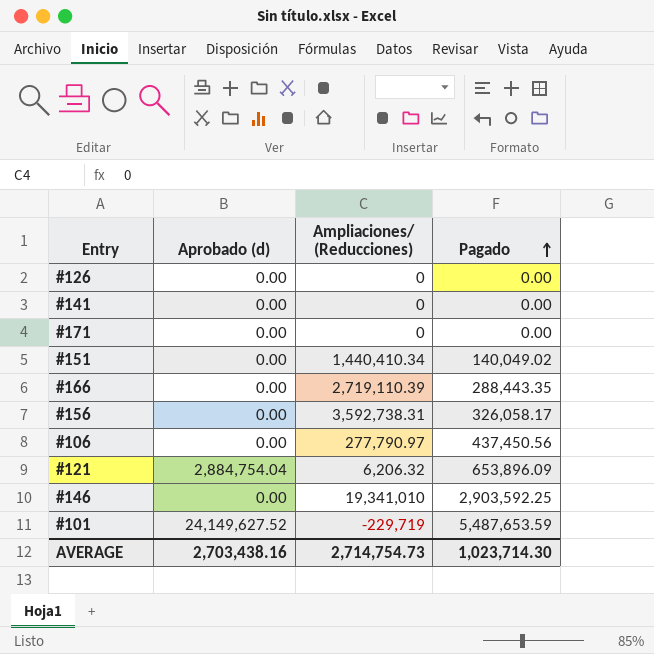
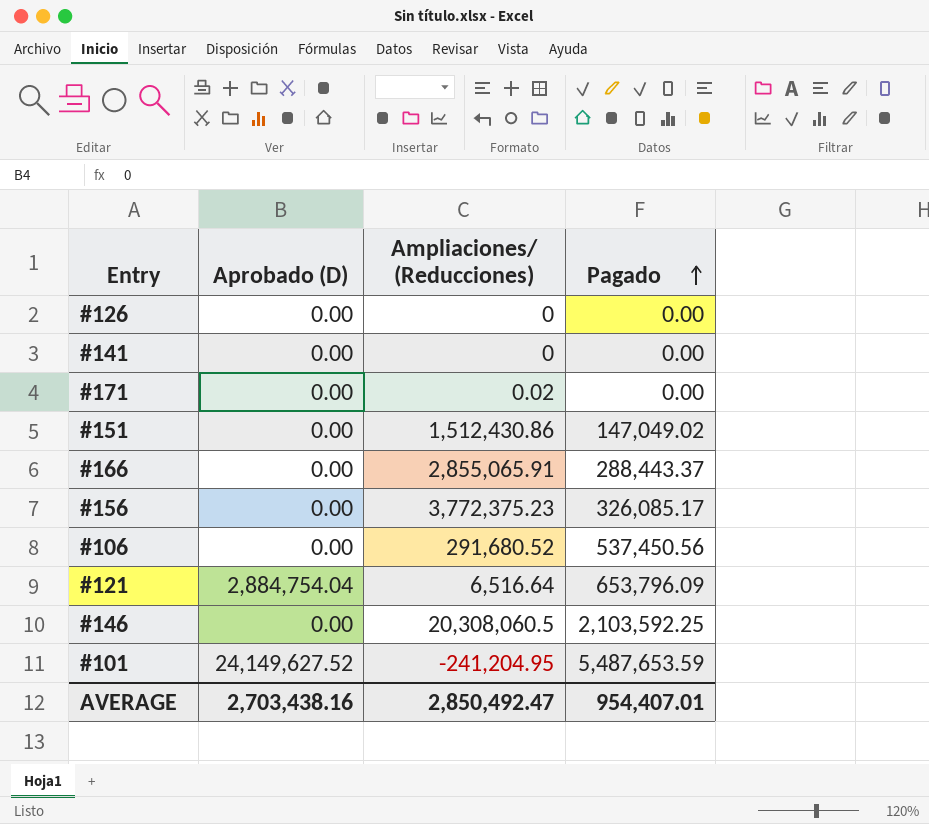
column name: Aprobado (d) -> Aprobado (D)
#171 | Ampliaciones/ (Reducciones): 0 -> 0.02
#151 | Ampliaciones/ (Reducciones): 1,440,410.34 -> 1,512,430.86
#151 | Pagado: 140,049.02 -> 147,049.02
#166 | Ampliaciones/ (Reducciones): 2,719,110.39 -> 2,855,065.91
#166 | Pagado: 288,443.35 -> 288,443.37
#156 | Ampliaciones/ (Reducciones): 3,592,738.31 -> 3,772,375.23
#156 | Pagado: 326,058.17 -> 326,085.17
#106 | Ampliaciones/ (Reducciones): 277,790.97 -> 291,680.52
#106 | Pagado: 437,450.56 -> 537,450.56
#121 | Ampliaciones/ (Reducciones): 6,206.32 -> 6,516.64
#121 | Pagado: 653,896.09 -> 653,796.09
#146 | Ampliaciones/ (Reducciones): 19,341,010 -> 20,308,060.5
#146 | Pagado: 2,903,592.25 -> 2,103,592.25
#101 | Ampliaciones/ (Reducciones): -229,719 -> -241,204.95
AVERAGE | Ampliaciones/ (Reducciones): 2,714,754.73 -> 2,850,492.47
AVERAGE | Pagado: 1,023,714.30 -> 954,407.01

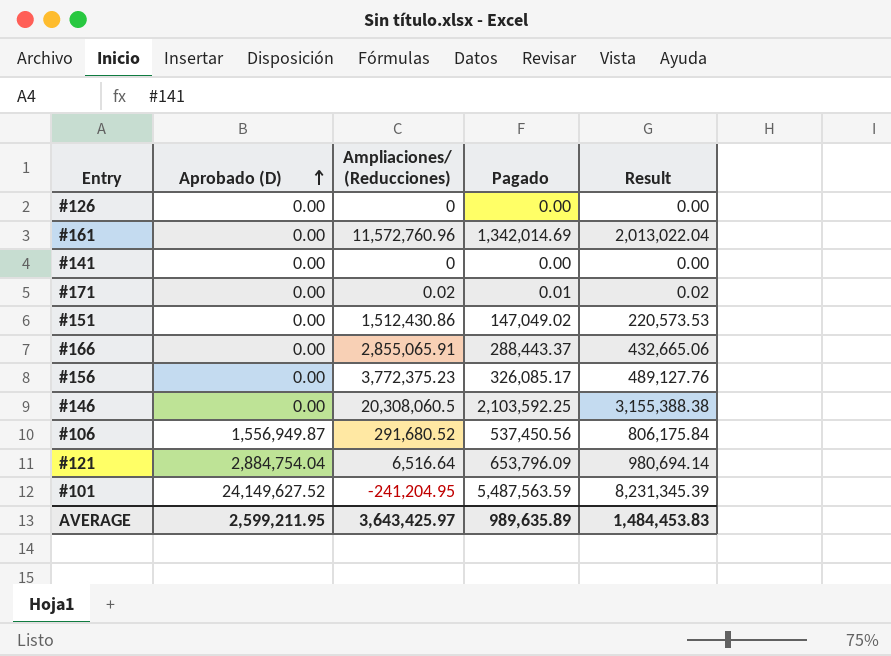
row order: Pagado ascending -> Aprobado (D) ascending
column Result | formula: none -> [Pagado] * 1.5
row #161: none -> 0.00 | 11,572,760.96 | 1,342,014.69 | 2,013,022.04
#171 | Pagado: 0.00 -> 0.01
#106 | Aprobado (D): 0.00 -> 1,556,949.87
#101 | Pagado: 5,487,653.59 -> 5,487,563.59
AVERAGE | Aprobado (D): 2,703,438.16 -> 2,599,211.95
AVERAGE | Ampliaciones/ (Reducciones): 2,850,492.47 -> 3,643,425.97
AVERAGE | Pagado: 954,407.01 -> 989,635.89

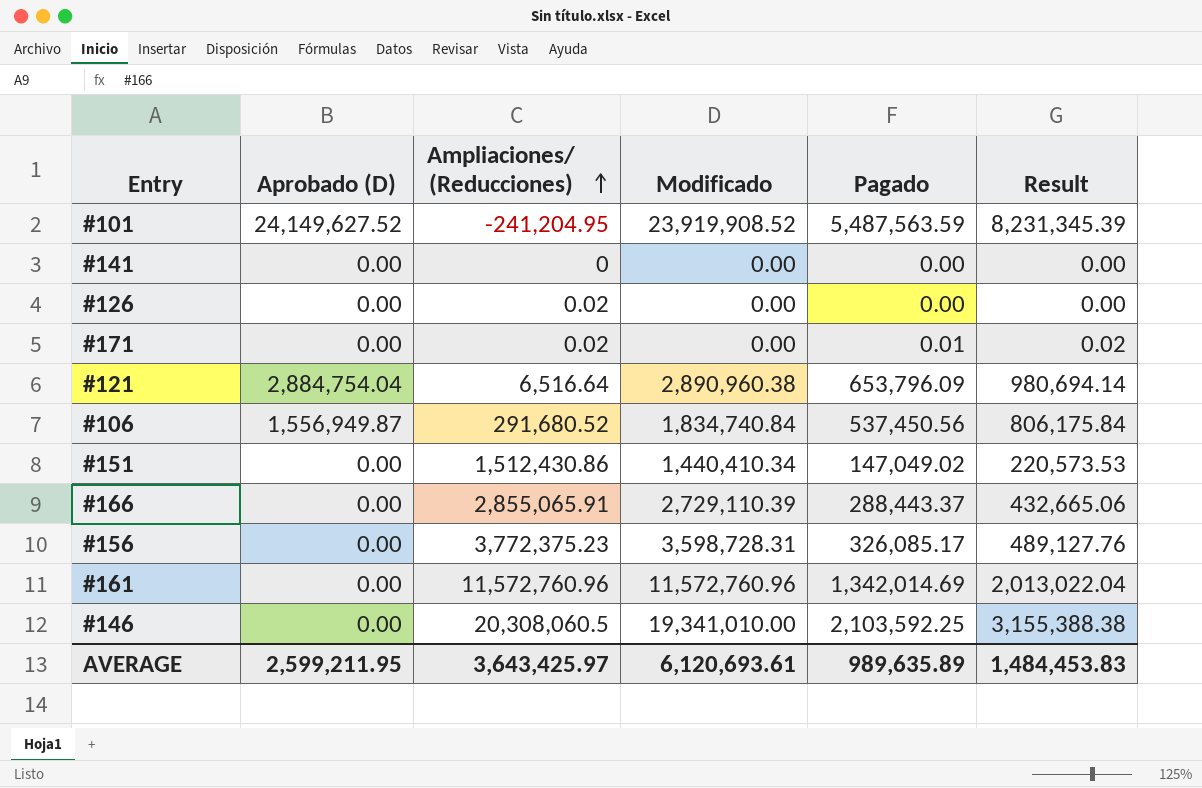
row order: Aprobado (D) ascending -> Ampliaciones/ (Reducciones) ascending
column Modificado | position: none -> 4
#126 | Ampliaciones/ (Reducciones): 0 -> 0.02

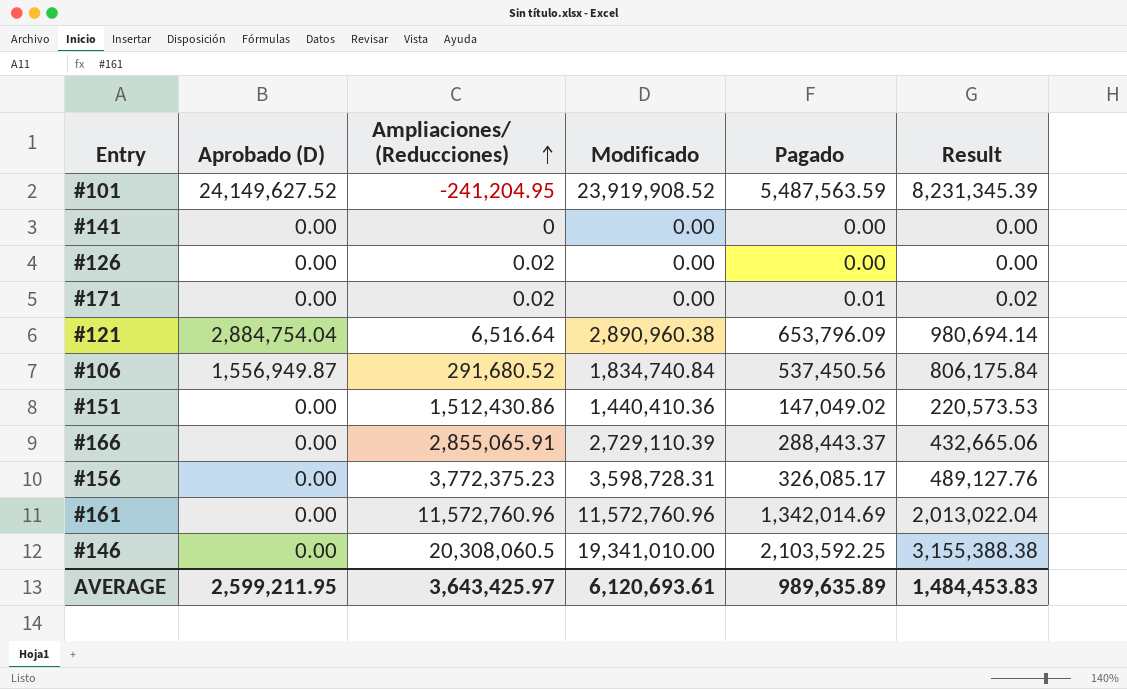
#151 | Modificado: 1,440,410.34 -> 1,440,410.36

